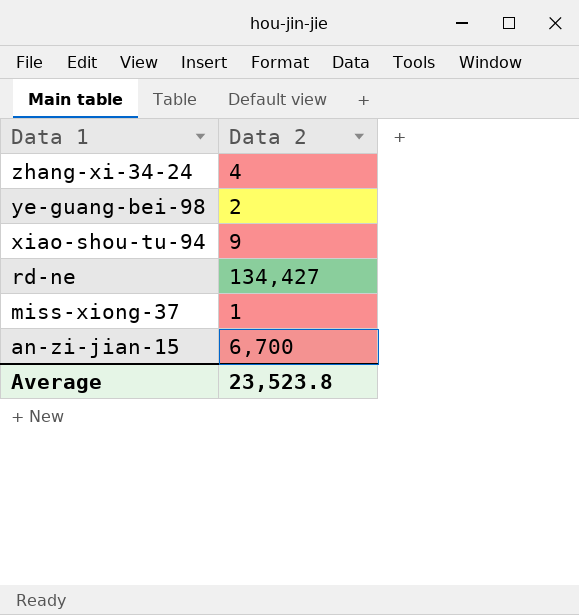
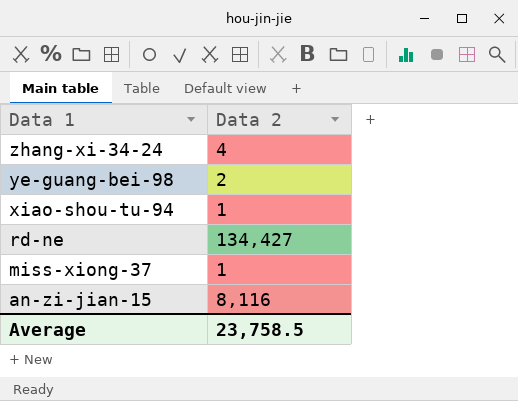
xiao-shou-tu-94 | Data 2: 9 -> 1
an-zi-jian-15 | Data 2: 6,700 -> 8,116
Average | Data 2: 23,523.8 -> 23,758.5

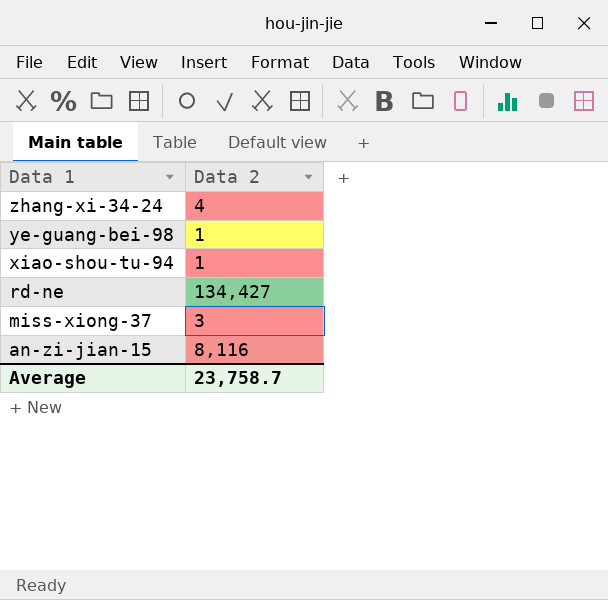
ye-guang-bei-98 | Data 2: 2 -> 1
miss-xiong-37 | Data 2: 1 -> 3
Average | Data 2: 23,758.5 -> 23,758.7

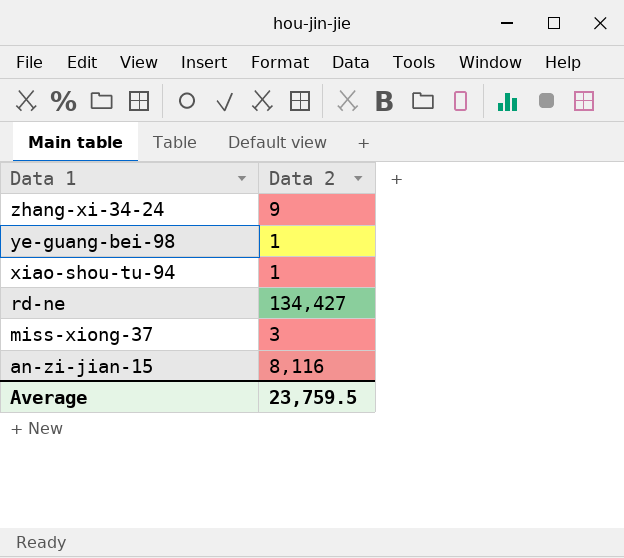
zhang-xi-34-24 | Data 2: 4 -> 9
Average | Data 2: 23,758.7 -> 23,759.5

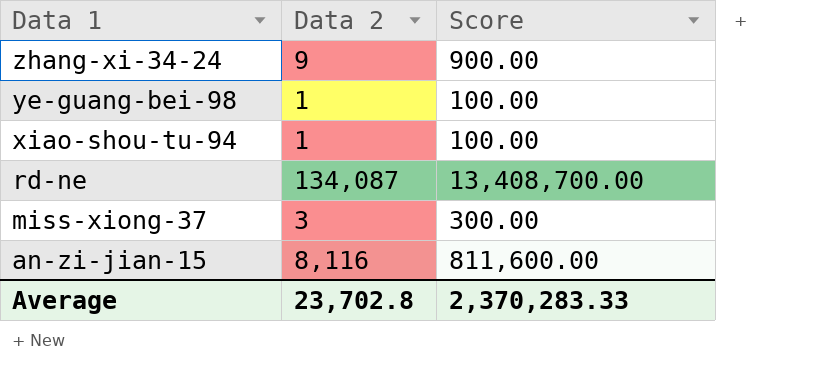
column Score | formula: none -> [Data 2] * 100
rd-ne | Data 2: 134,427 -> 134,087
Average | Data 2: 23,759.5 -> 23,702.8

